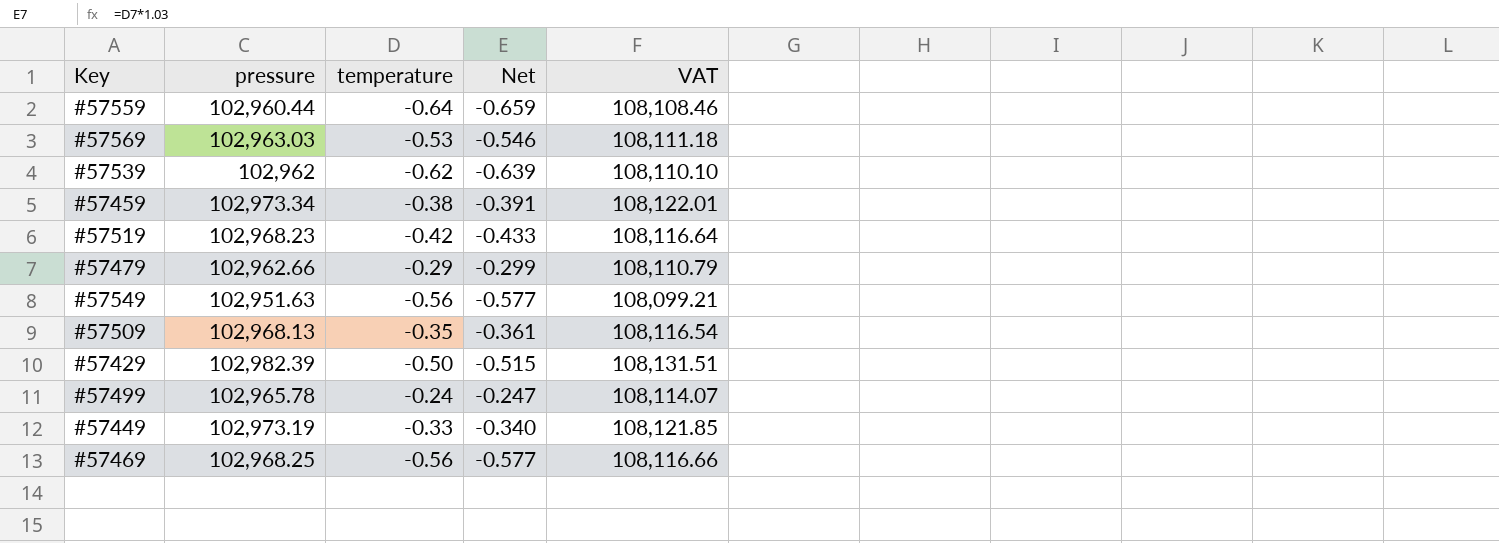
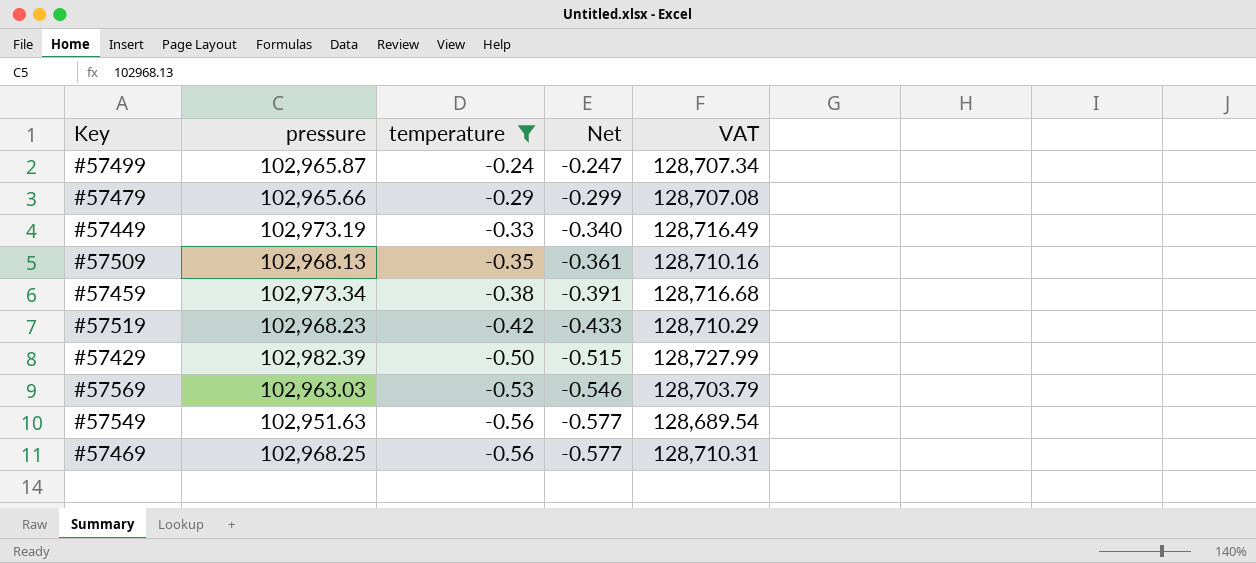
filter: none -> temperature >= -0.56
row order: none -> temperature descending
column VAT | formula: [pressure] * 1.05 -> [pressure] * 1.25
#57499 | pressure: 102,965.78 -> 102,965.87
#57479 | pressure: 102,962.66 -> 102,965.66

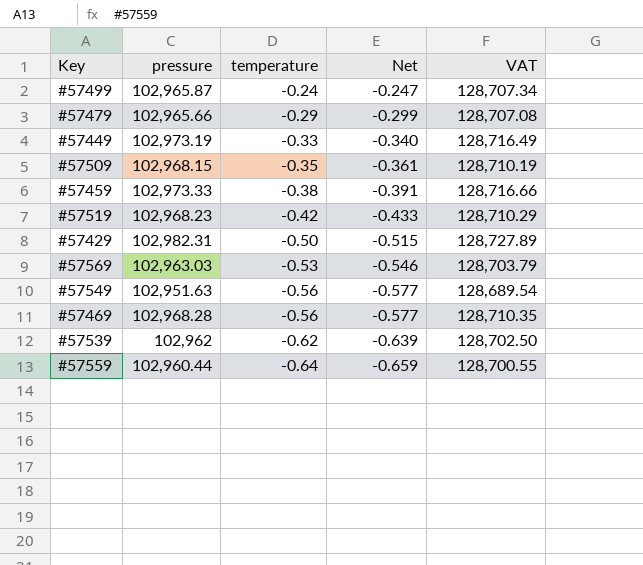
filter: temperature >= -0.56 -> none
#57509 | pressure: 102,968.13 -> 102,968.15
#57509 | VAT: 128,710.16 -> 128,710.19
#57459 | pressure: 102,973.34 -> 102,973.33
#57459 | VAT: 128,716.68 -> 128,716.66
#57429 | pressure: 102,982.39 -> 102,982.31
#57429 | VAT: 128,727.99 -> 128,727.89
#57469 | pressure: 102,968.25 -> 102,968.28
#57469 | VAT: 128,710.31 -> 128,710.35

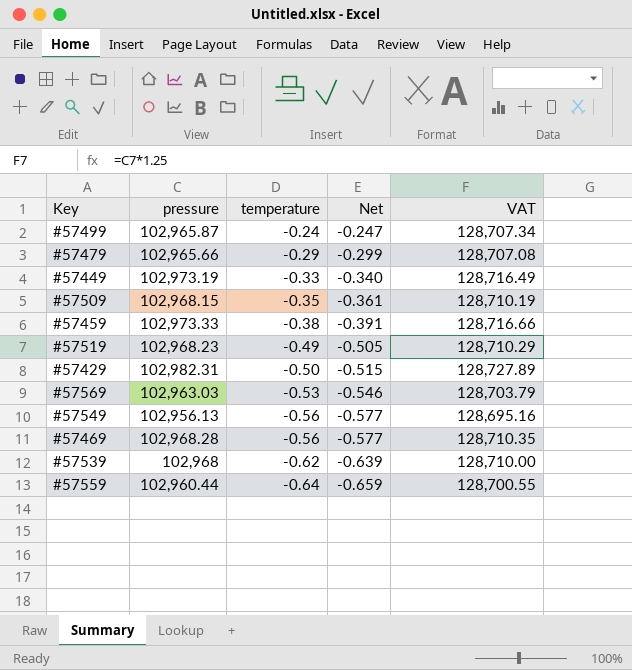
#57519 | temperature: -0.42 -> -0.49
#57519 | Net: -0.433 -> -0.505
#57549 | pressure: 102,951.63 -> 102,956.13
#57549 | VAT: 128,689.54 -> 128,695.16
#57539 | pressure: 102,962 -> 102,968
#57539 | VAT: 128,702.50 -> 128,710.00

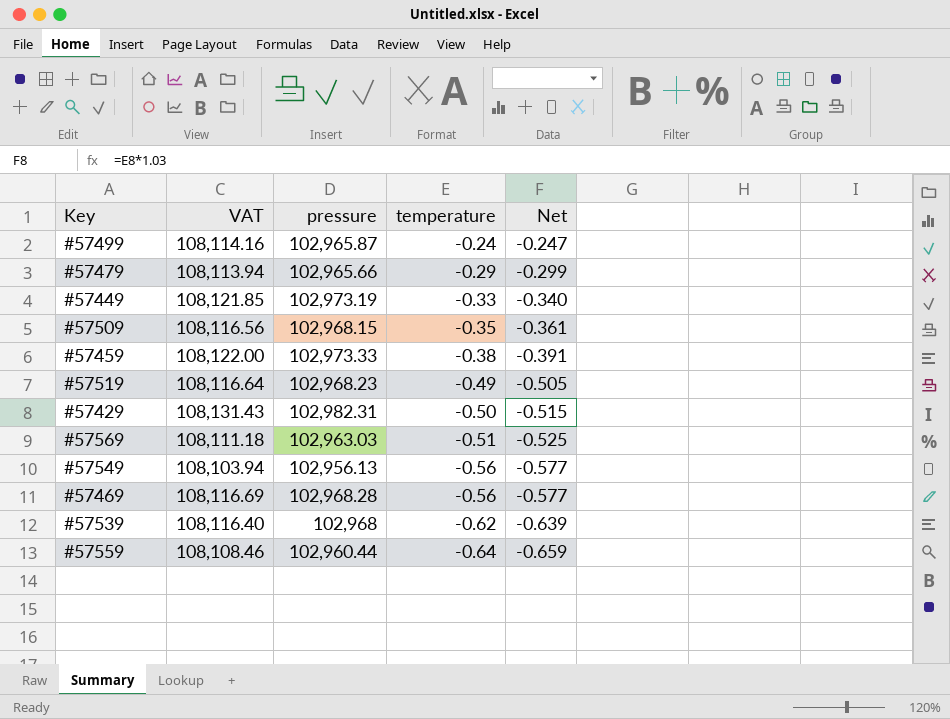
column VAT | formula: [pressure] * 1.25 -> [pressure] * 1.05
column VAT | position: 5 -> 2
#57569 | temperature: -0.53 -> -0.51
#57569 | Net: -0.546 -> -0.525

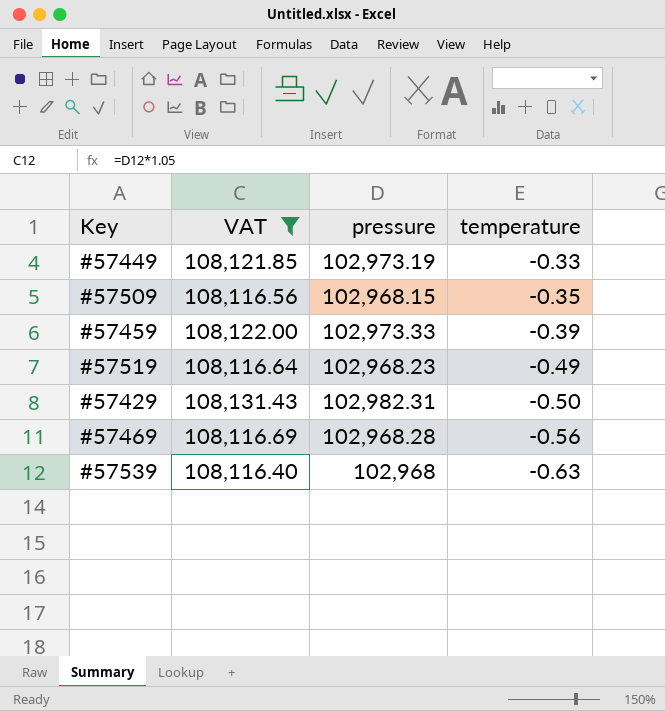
filter: none -> VAT >= 108,116.40
column Net | formula: [temperature] * 1.03 -> none
#57459 | temperature: -0.38 -> -0.39
#57539 | temperature: -0.62 -> -0.63

